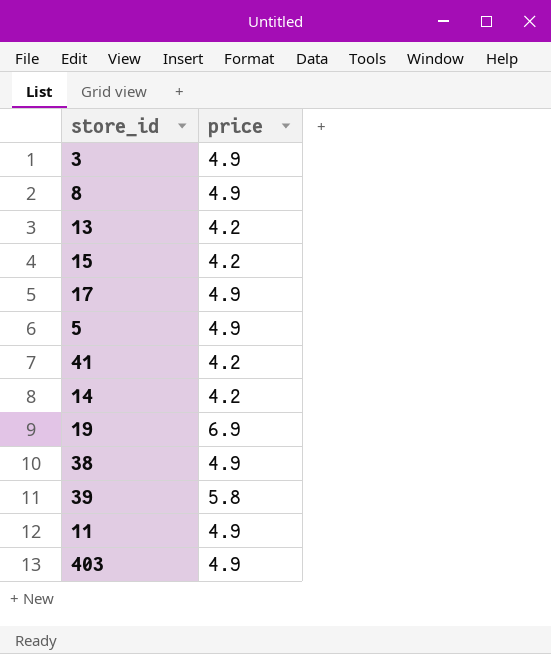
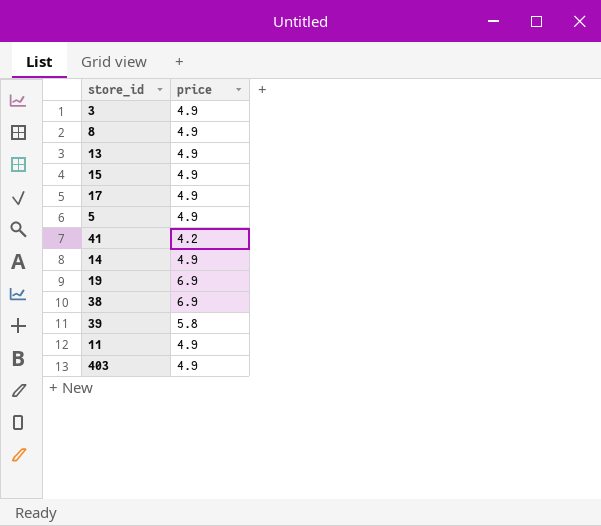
13 | price: 4.2 -> 4.9
15 | price: 4.2 -> 4.9
14 | price: 4.2 -> 4.9
38 | price: 4.9 -> 6.9

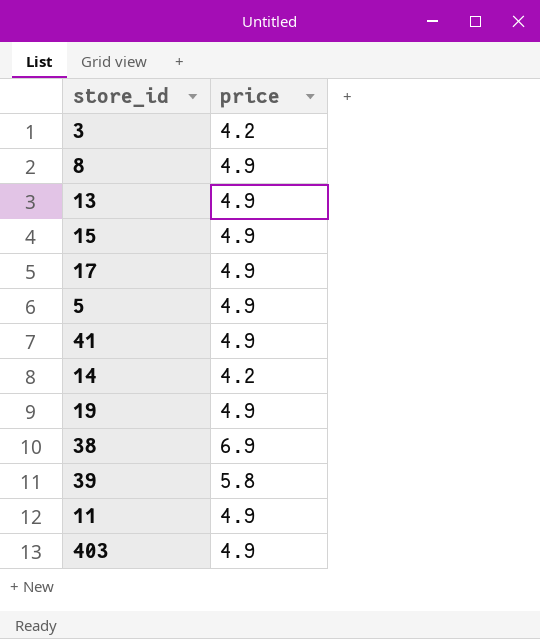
3 | price: 4.9 -> 4.2
41 | price: 4.2 -> 4.9
14 | price: 4.9 -> 4.2
19 | price: 6.9 -> 4.9

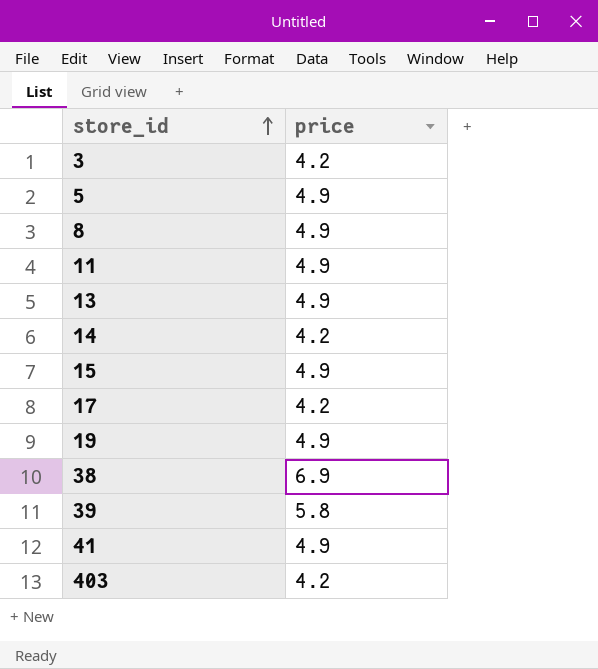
row order: none -> store_id ascending
17 | price: 4.9 -> 4.2
403 | price: 4.9 -> 4.2

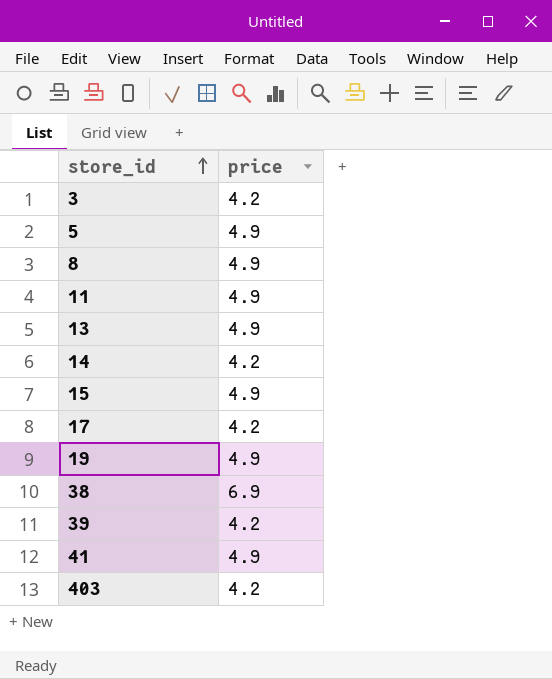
39 | price: 5.8 -> 4.2

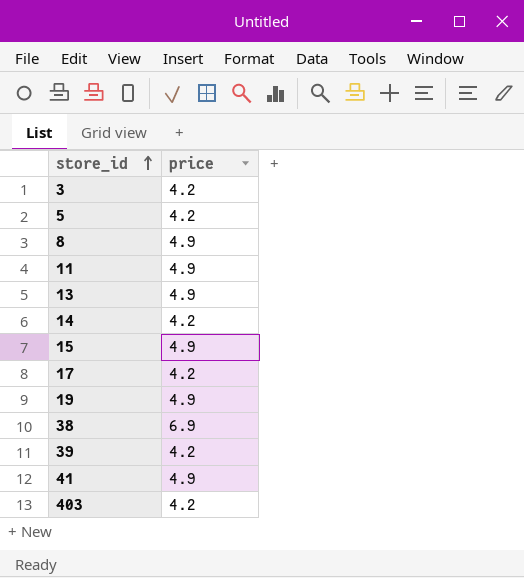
5 | price: 4.9 -> 4.2

